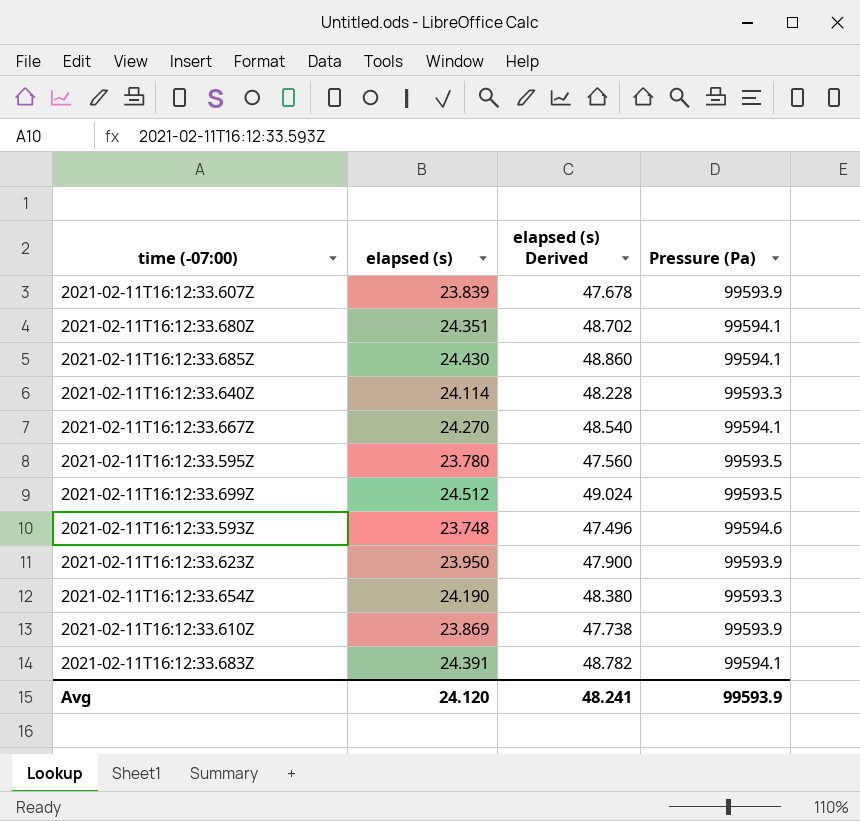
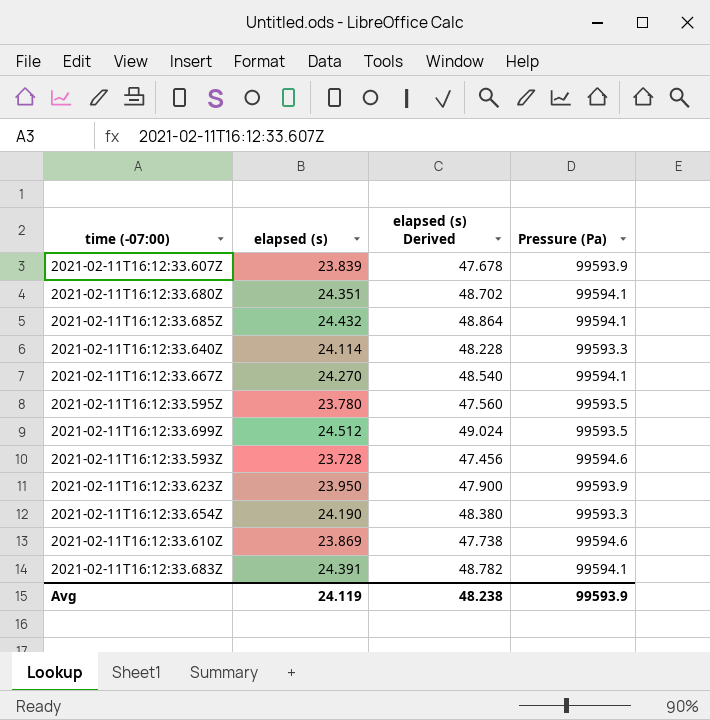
2021-02-11T16:12:33.685Z | elapsed (s): 24.430 -> 24.432
2021-02-11T16:12:33.685Z | elapsed (s) Derived: 48.860 -> 48.864
2021-02-11T16:12:33.593Z | elapsed (s): 23.748 -> 23.728
2021-02-11T16:12:33.593Z | elapsed (s) Derived: 47.496 -> 47.456
2021-02-11T16:12:33.610Z | Pressure (Pa): 99593.9 -> 99594.6
Avg | elapsed (s): 24.120 -> 24.119
Avg | elapsed (s) Derived: 48.241 -> 48.238

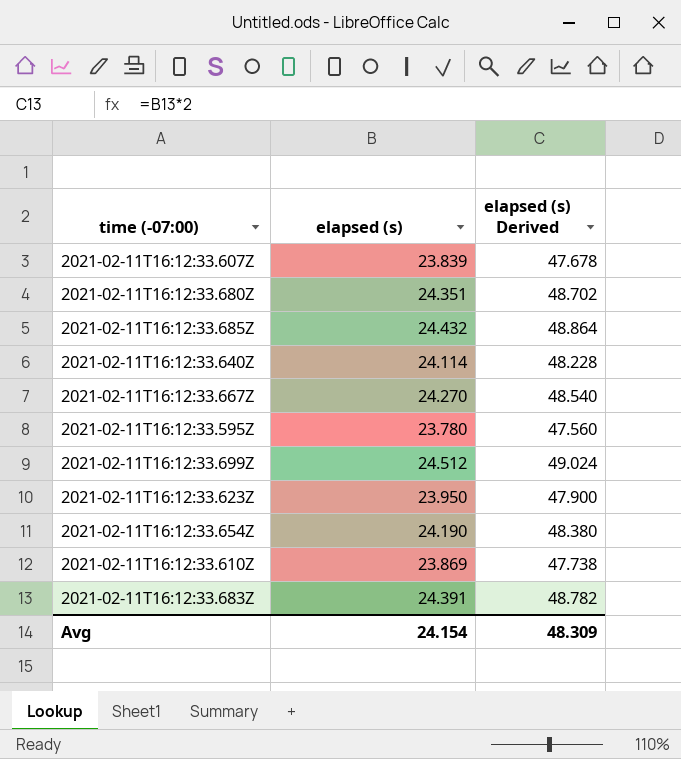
column Pressure (Pa) | position: 4 -> none
row 2021-02-11T16:12:33.593Z: 23.728 | 47.456 | 99594.6 -> none
Avg | elapsed (s): 24.119 -> 24.154
Avg | elapsed (s) Derived: 48.238 -> 48.309

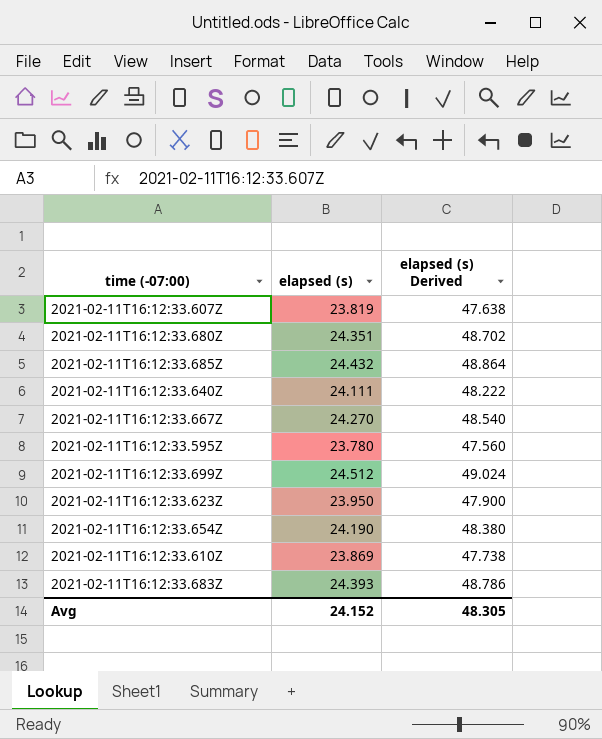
2021-02-11T16:12:33.607Z | elapsed (s): 23.839 -> 23.819
2021-02-11T16:12:33.607Z | elapsed (s) Derived: 47.678 -> 47.638
2021-02-11T16:12:33.640Z | elapsed (s): 24.114 -> 24.111
2021-02-11T16:12:33.640Z | elapsed (s) Derived: 48.228 -> 48.222
2021-02-11T16:12:33.683Z | elapsed (s): 24.391 -> 24.393
2021-02-11T16:12:33.683Z | elapsed (s) Derived: 48.782 -> 48.786
Avg | elapsed (s): 24.154 -> 24.152
Avg | elapsed (s) Derived: 48.309 -> 48.305

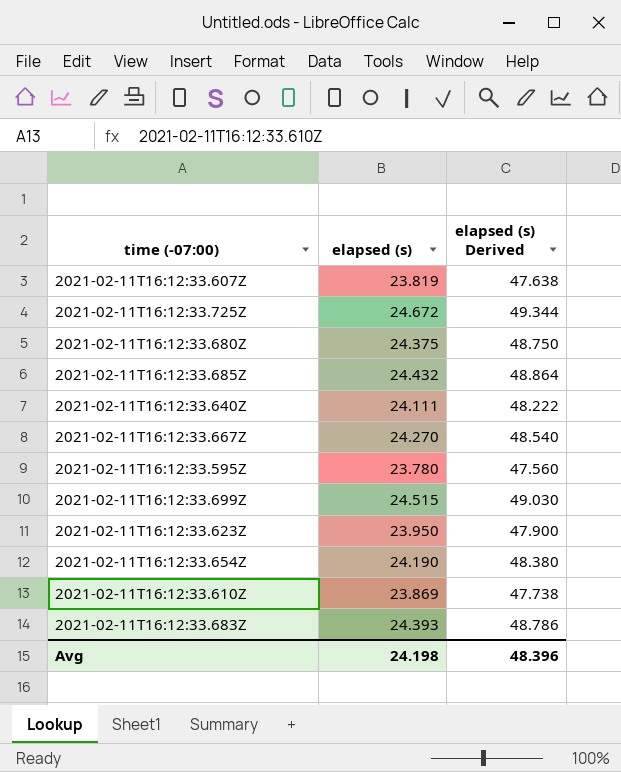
row 2021-02-11T16:12:33.725Z: none -> 24.672 | 49.344
2021-02-11T16:12:33.680Z | elapsed (s): 24.351 -> 24.375
2021-02-11T16:12:33.680Z | elapsed (s) Derived: 48.702 -> 48.750
2021-02-11T16:12:33.699Z | elapsed (s): 24.512 -> 24.515
2021-02-11T16:12:33.699Z | elapsed (s) Derived: 49.024 -> 49.030
Avg | elapsed (s): 24.152 -> 24.198
Avg | elapsed (s) Derived: 48.305 -> 48.396

